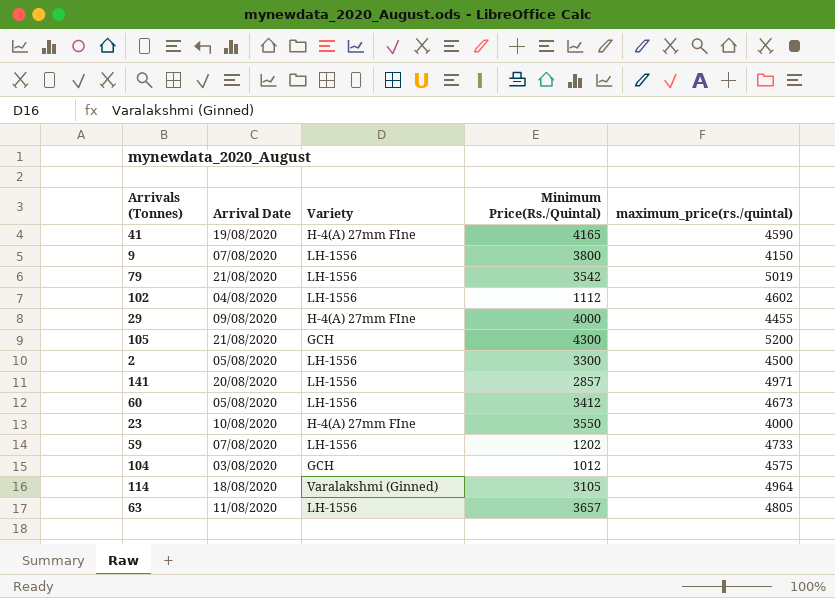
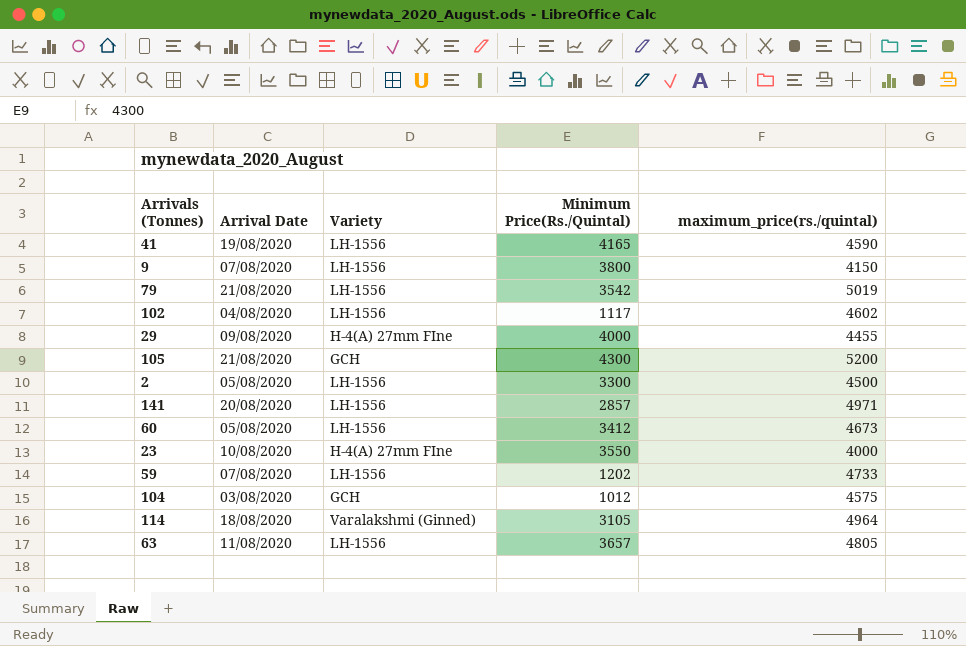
41 | Variety: H-4(A) 27mm FIne -> LH-1556
102 | Minimum Price(Rs./Quintal): 1112 -> 1117

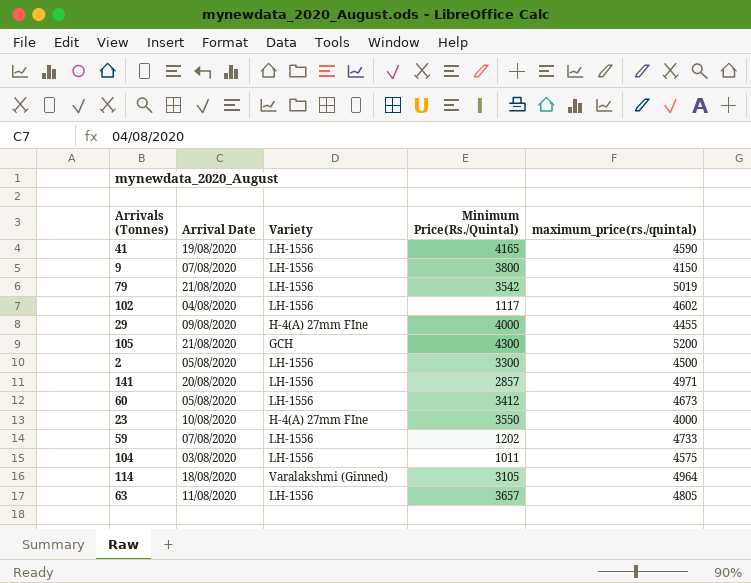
104 | Variety: GCH -> LH-1556
104 | Minimum Price(Rs./Quintal): 1012 -> 1011

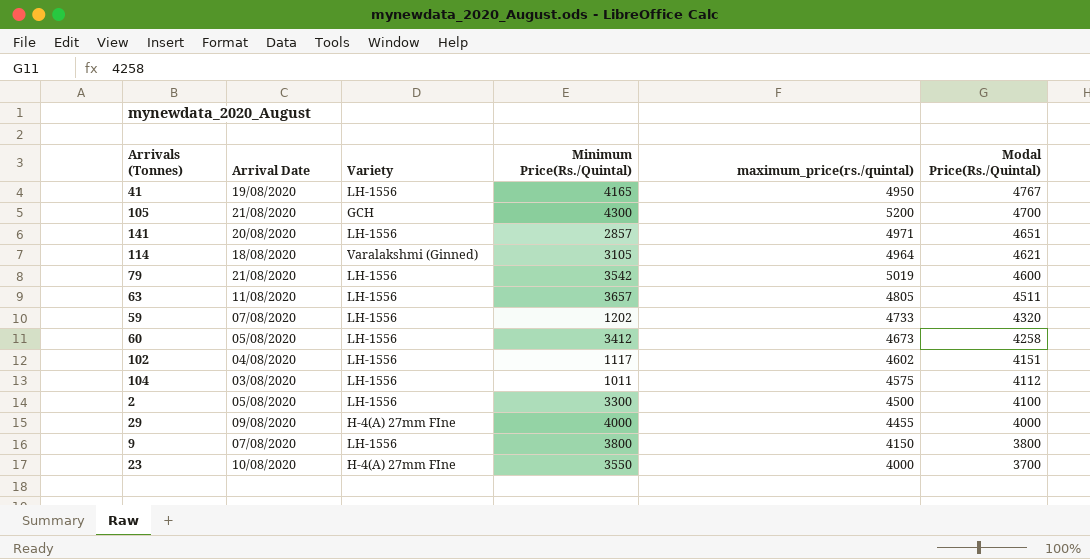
row order: none -> Modal Price(Rs./Quintal) descending
column Modal Price(Rs./Quintal) | position: none -> 6
41 | maximum_price(rs./quintal): 4590 -> 4950

